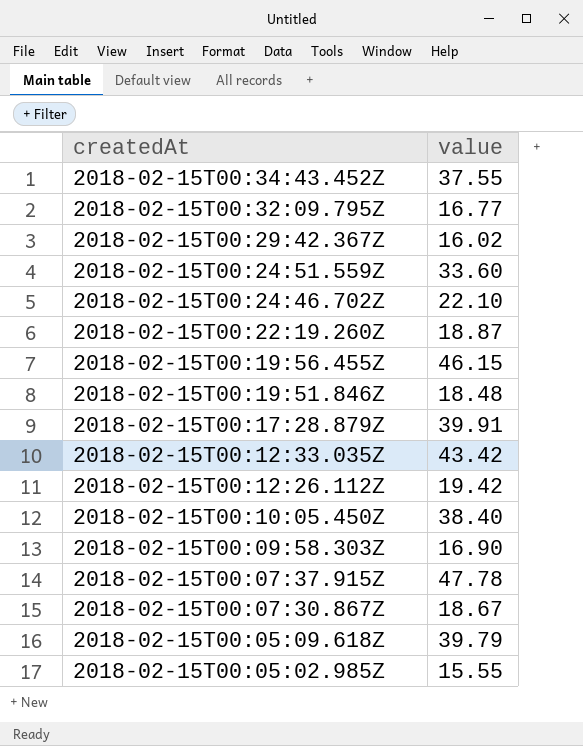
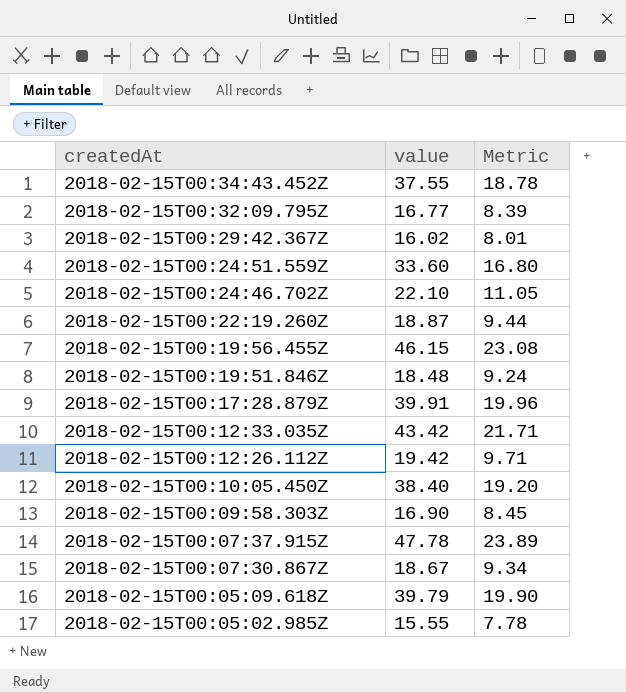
column Metric | formula: none -> [value] * 0.5

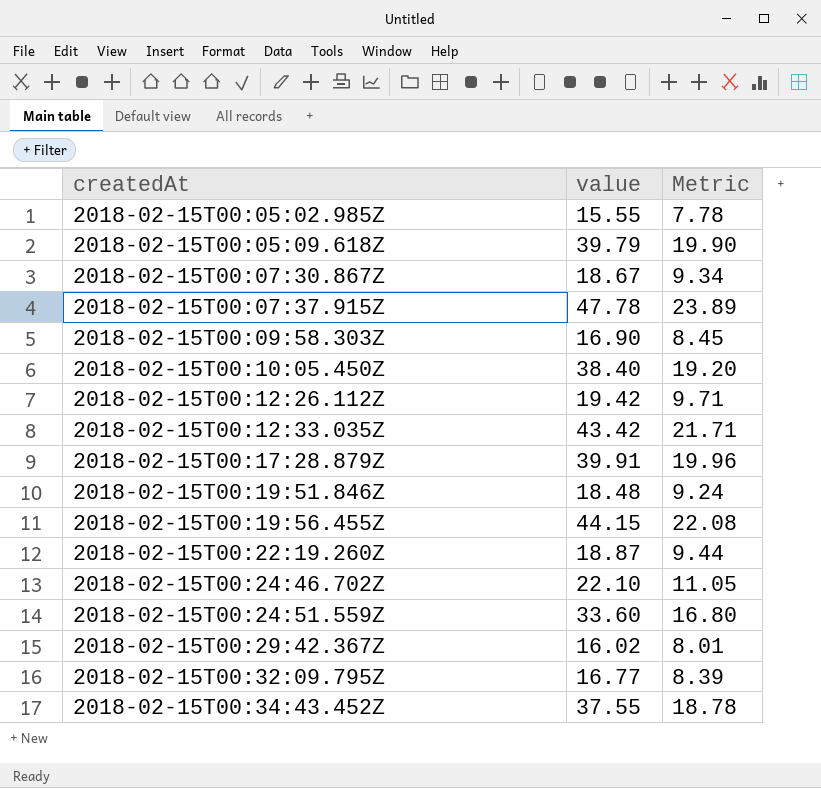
row order: createdAt descending -> createdAt ascending
2018-02-15T00:19:56.455Z | value: 46.15 -> 44.15
2018-02-15T00:19:56.455Z | Metric: 23.08 -> 22.08

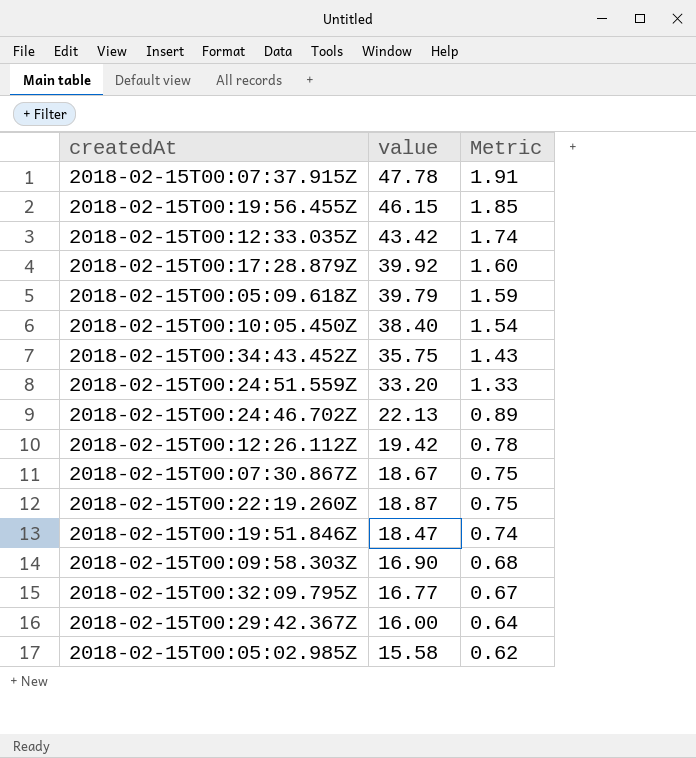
row order: createdAt ascending -> Metric descending
column Metric | formula: [value] * 0.5 -> [value] * 0.04
2018-02-15T00:19:56.455Z | value: 44.15 -> 46.15
2018-02-15T00:17:28.879Z | value: 39.91 -> 39.92
2018-02-15T00:34:43.452Z | value: 37.55 -> 35.75
2018-02-15T00:24:51.559Z | value: 33.60 -> 33.20
2018-02-15T00:24:46.702Z | value: 22.10 -> 22.13
2018-02-15T00:19:51.846Z | value: 18.48 -> 18.47
2018-02-15T00:29:42.367Z | value: 16.02 -> 16.00
2018-02-15T00:05:02.985Z | value: 15.55 -> 15.58

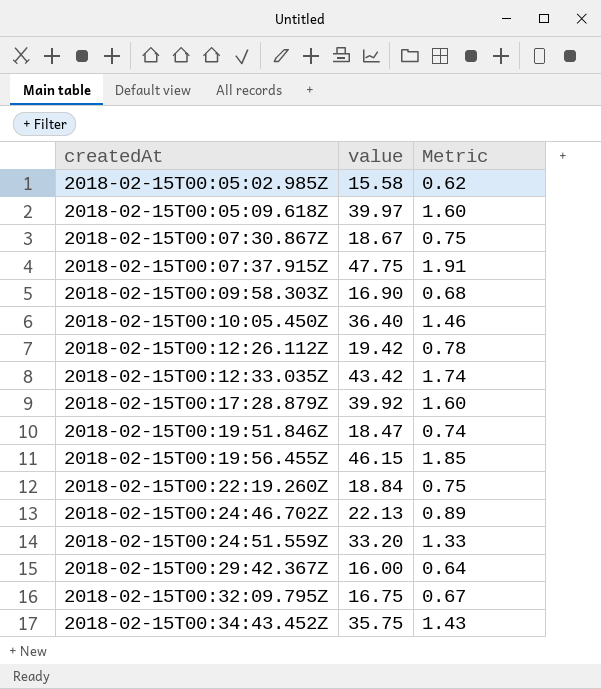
row order: Metric descending -> createdAt ascending
2018-02-15T00:05:09.618Z | value: 39.79 -> 39.97
2018-02-15T00:05:09.618Z | Metric: 1.59 -> 1.60
2018-02-15T00:07:37.915Z | value: 47.78 -> 47.75
2018-02-15T00:10:05.450Z | value: 38.40 -> 36.40
2018-02-15T00:10:05.450Z | Metric: 1.54 -> 1.46
2018-02-15T00:22:19.260Z | value: 18.87 -> 18.84
2018-02-15T00:32:09.795Z | value: 16.77 -> 16.75

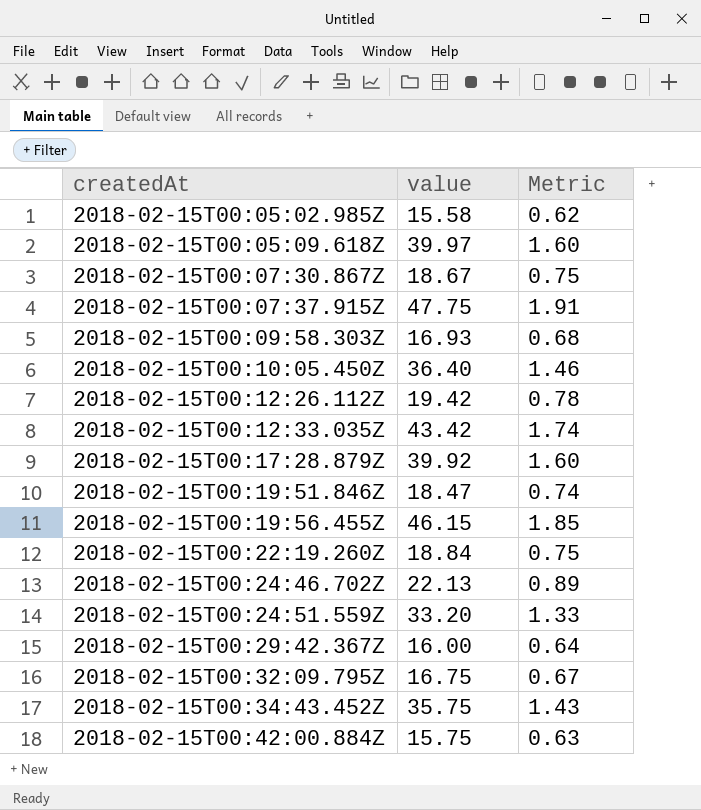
2018-02-15T00:09:58.303Z | value: 16.90 -> 16.93
row 2018-02-15T00:42:00.884Z: none -> 15.75 | 0.63

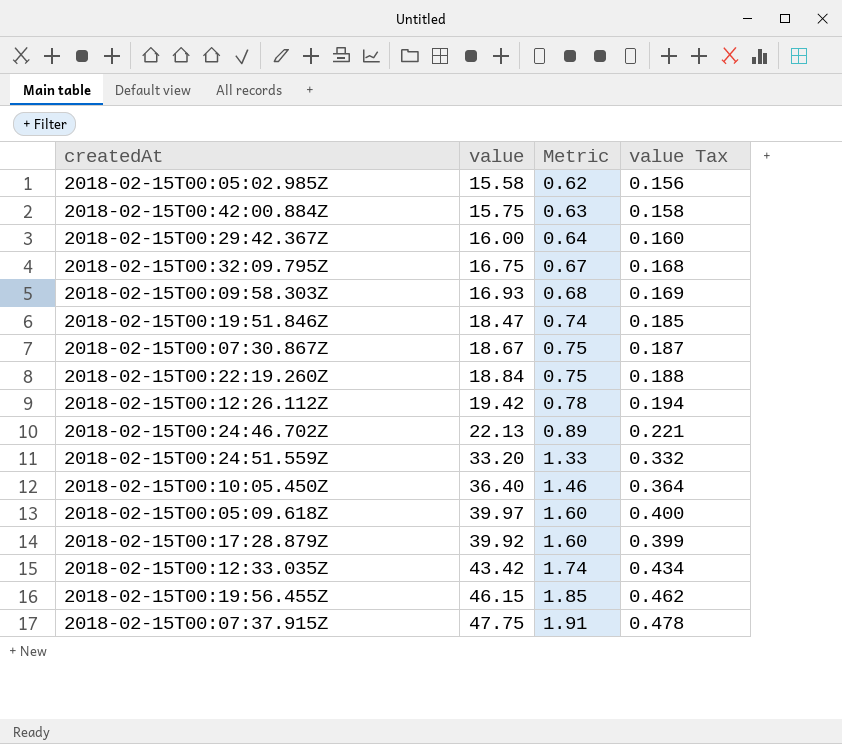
row order: createdAt ascending -> Metric ascending
column value Tax | formula: none -> [value] * 0.01
row 2018-02-15T00:34:43.452Z: 35.75 | 1.43 -> none

